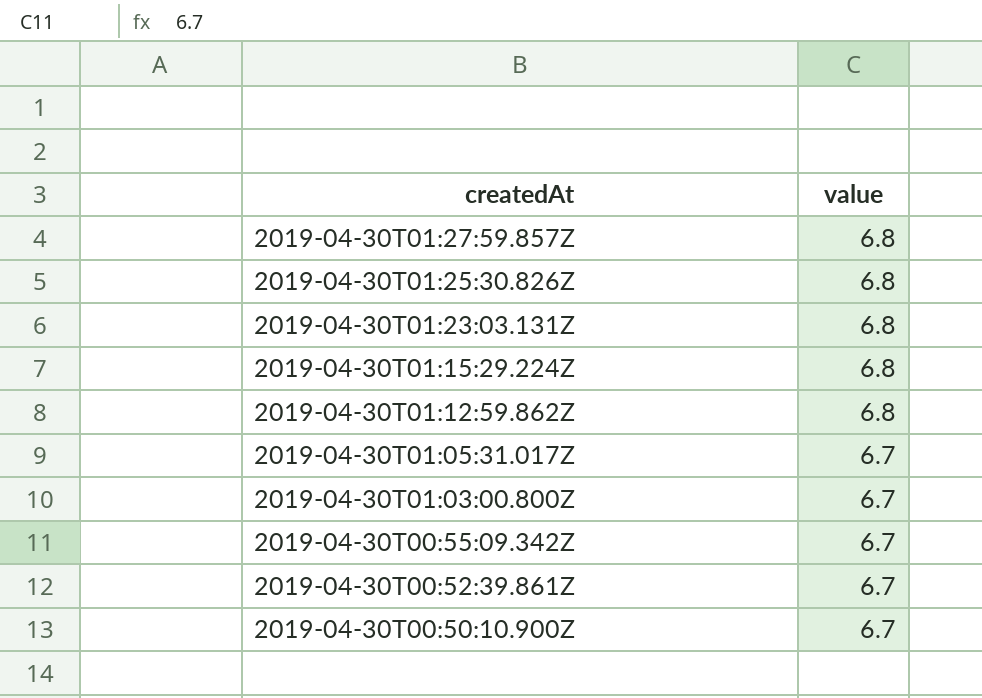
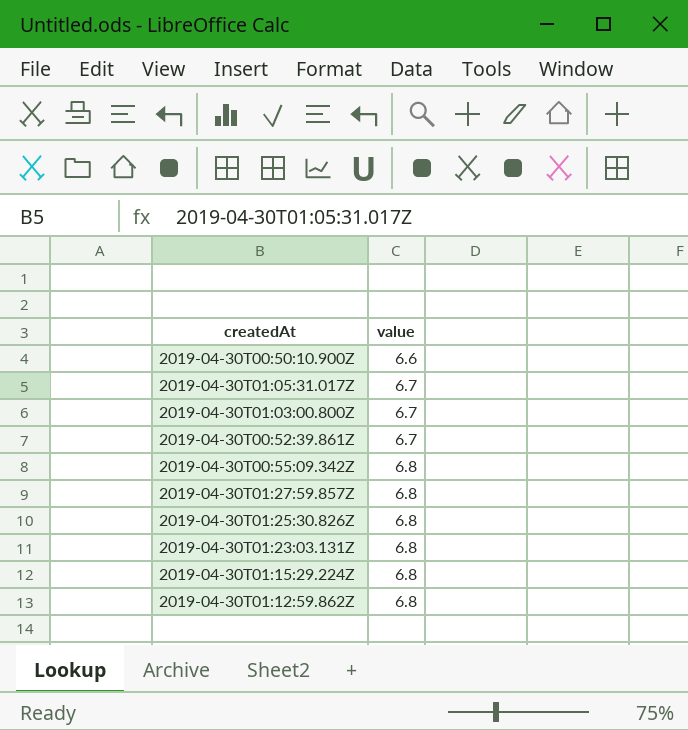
row order: createdAt descending -> value ascending
2019-04-30T00:50:10.900Z | value: 6.7 -> 6.6
2019-04-30T00:55:09.342Z | value: 6.7 -> 6.8

